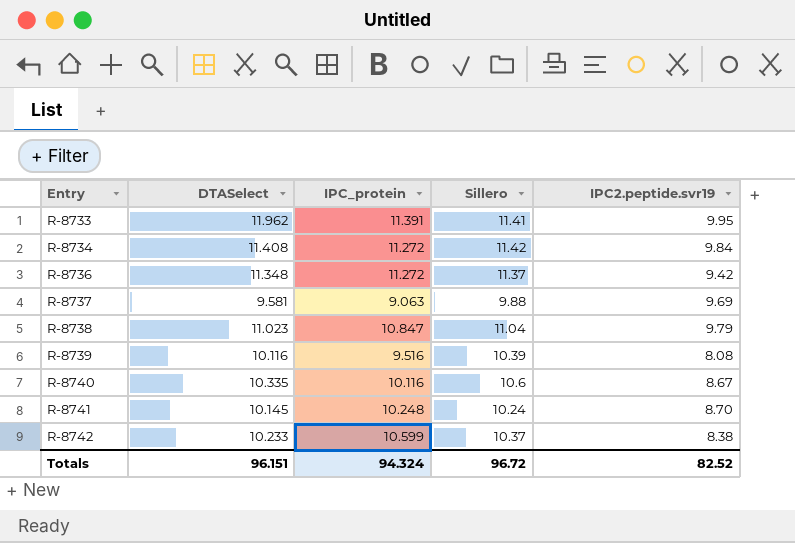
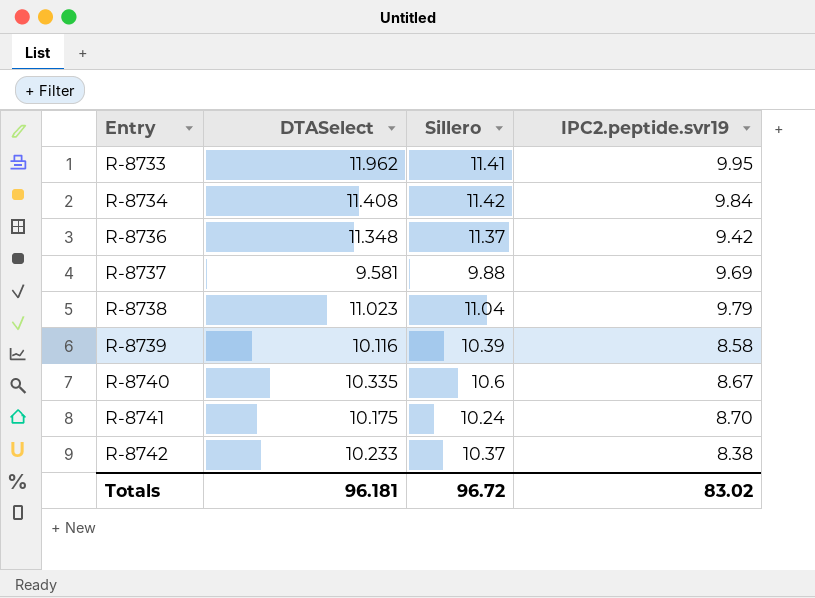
column IPC_protein | position: 3 -> none
R-8739 | IPC2.peptide.svr19: 8.08 -> 8.58
R-8741 | DTASelect: 10.145 -> 10.175
Totals | DTASelect: 96.151 -> 96.181
Totals | IPC2.peptide.svr19: 82.52 -> 83.02

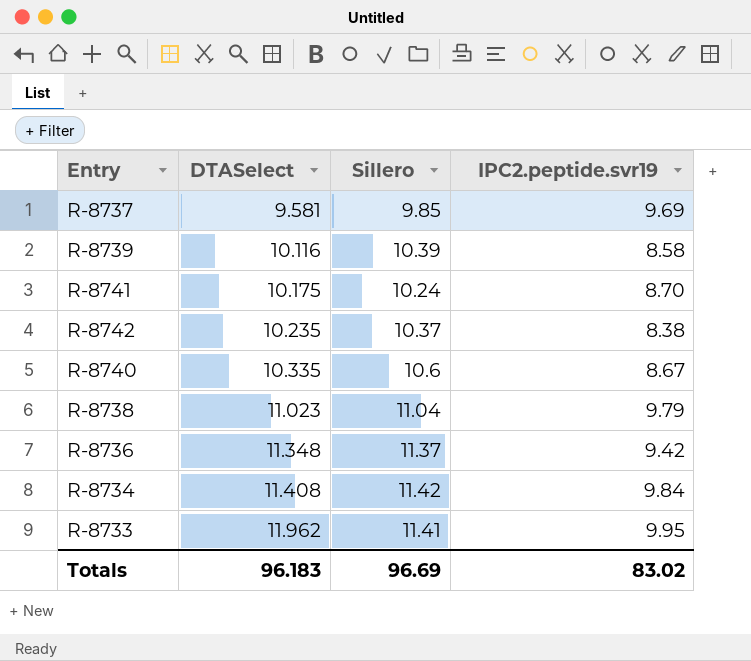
row order: Entry ascending -> DTASelect ascending
R-8737 | Sillero: 9.88 -> 9.85
R-8742 | DTASelect: 10.233 -> 10.235
Totals | DTASelect: 96.181 -> 96.183
Totals | Sillero: 96.72 -> 96.69

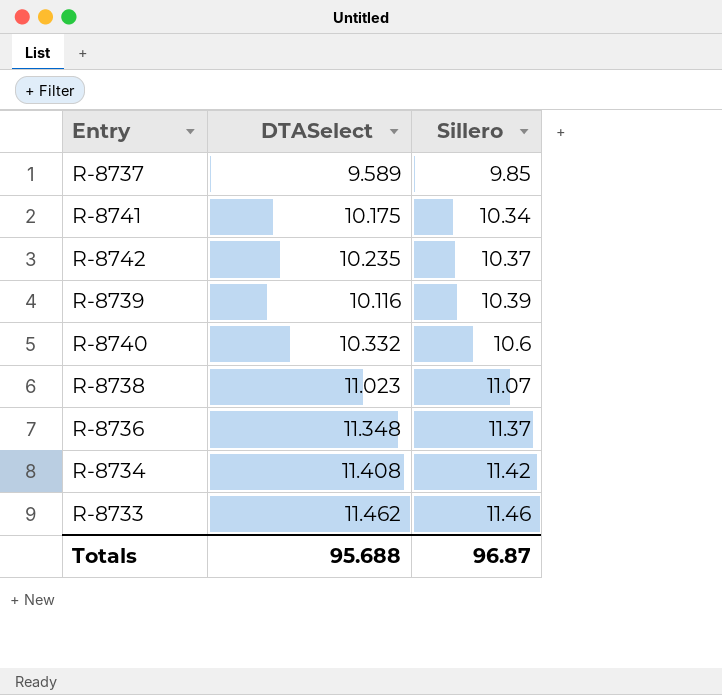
row order: DTASelect ascending -> Sillero ascending
column IPC2.peptide.svr19 | position: 4 -> none
R-8737 | DTASelect: 9.581 -> 9.589
R-8741 | Sillero: 10.24 -> 10.34
R-8740 | DTASelect: 10.335 -> 10.332
R-8738 | Sillero: 11.04 -> 11.07
R-8733 | DTASelect: 11.962 -> 11.462
R-8733 | Sillero: 11.41 -> 11.46
Totals | DTASelect: 96.183 -> 95.688
Totals | Sillero: 96.69 -> 96.87

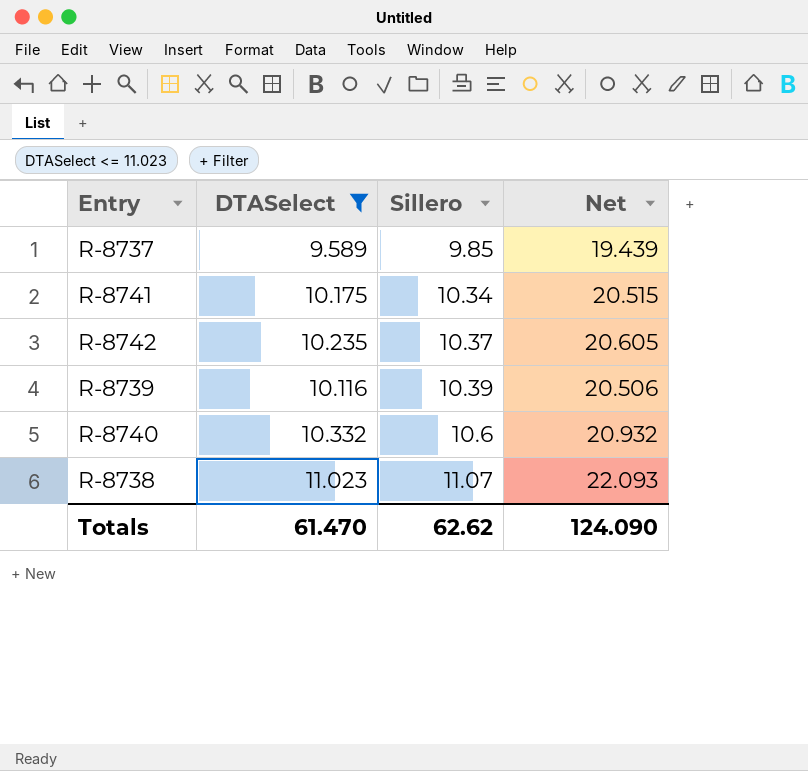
filter: none -> DTASelect <= 11.023
column Net | formula: none -> [DTASelect] + [Sillero]
Totals | DTASelect: 95.688 -> 61.470
Totals | Sillero: 96.87 -> 62.62

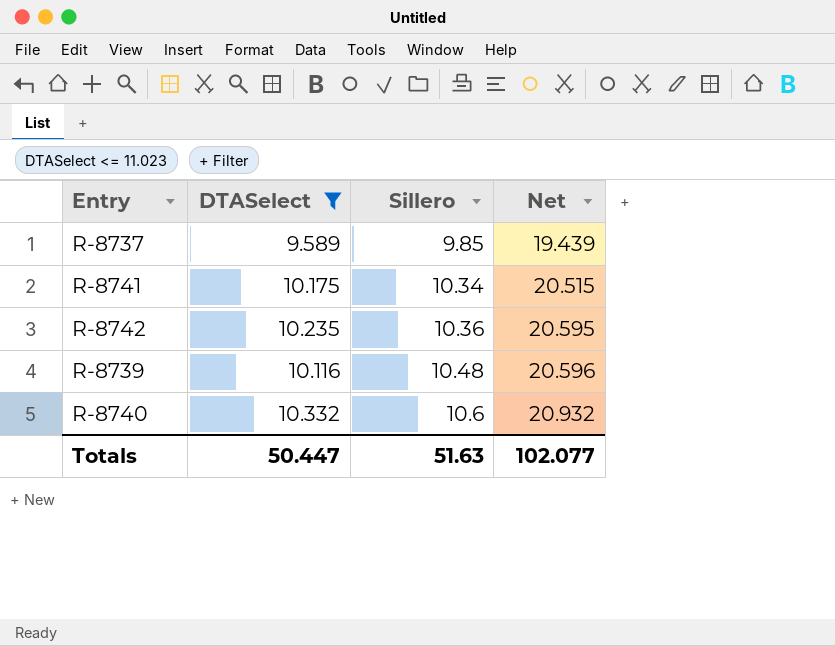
row R-8738: 11.023 | 11.07 | 22.093 -> none
R-8742 | Sillero: 10.37 -> 10.36
R-8742 | Net: 20.605 -> 20.595
R-8739 | Sillero: 10.39 -> 10.48
R-8739 | Net: 20.506 -> 20.596
Totals | DTASelect: 61.470 -> 50.447
Totals | Sillero: 62.62 -> 51.63
Totals | Net: 124.090 -> 102.077

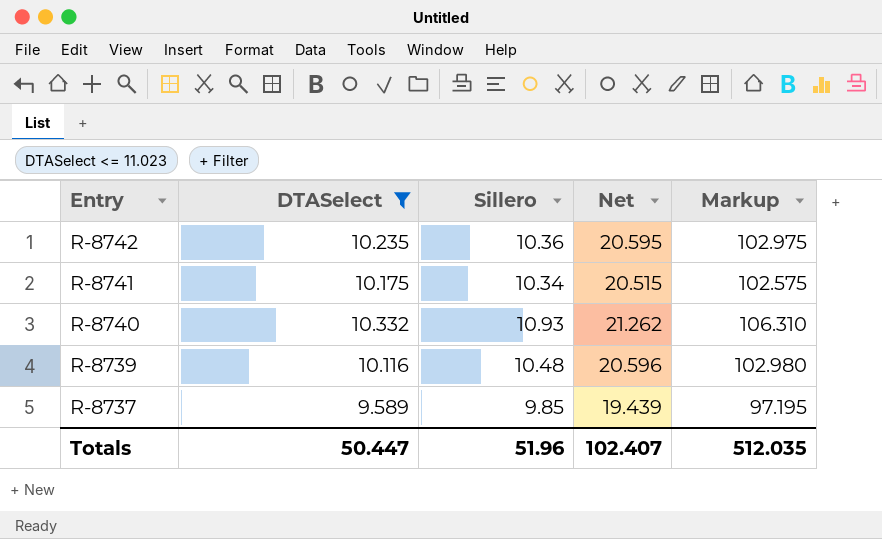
row order: Sillero ascending -> Entry descending
column Markup | formula: none -> [Net] * 5
R-8740 | Sillero: 10.6 -> 10.93
R-8740 | Net: 20.932 -> 21.262
Totals | Sillero: 51.63 -> 51.96
Totals | Net: 102.077 -> 102.407

